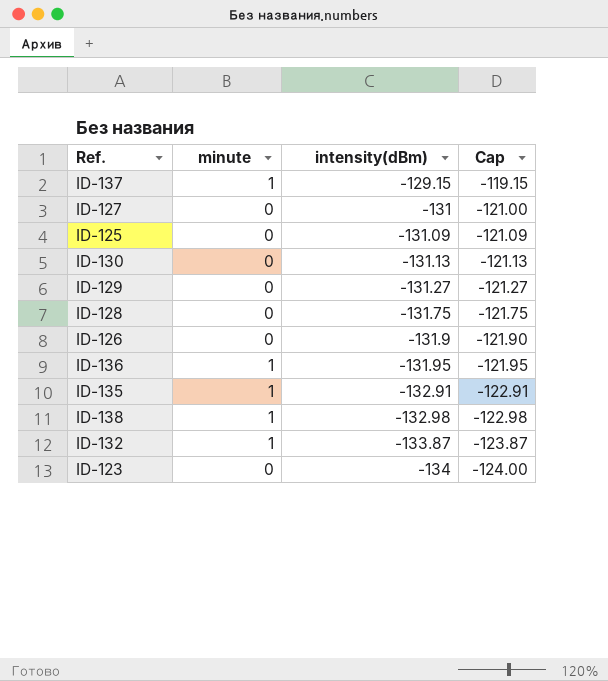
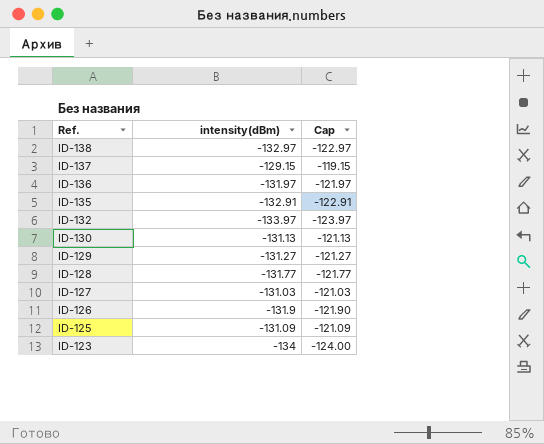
row order: intensity(dBm) descending -> Ref. descending
column minute | position: 2 -> none
ID-138 | intensity(dBm): -132.98 -> -132.97
ID-138 | Cap: -122.98 -> -122.97
ID-136 | intensity(dBm): -131.95 -> -131.97
ID-136 | Cap: -121.95 -> -121.97
ID-132 | intensity(dBm): -133.87 -> -133.97
ID-132 | Cap: -123.87 -> -123.97
ID-128 | intensity(dBm): -131.75 -> -131.77
ID-128 | Cap: -121.75 -> -121.77
ID-127 | intensity(dBm): -131 -> -131.03
ID-127 | Cap: -121.00 -> -121.03

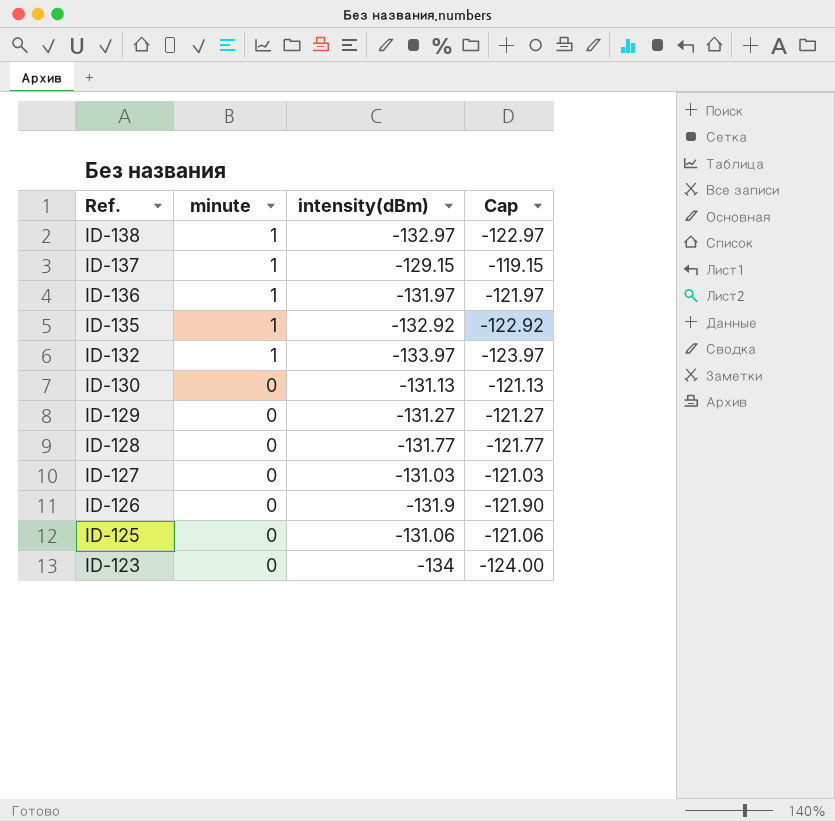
column minute | position: none -> 2
ID-135 | intensity(dBm): -132.91 -> -132.92
ID-135 | Cap: -122.91 -> -122.92
ID-125 | intensity(dBm): -131.09 -> -131.06
ID-125 | Cap: -121.09 -> -121.06

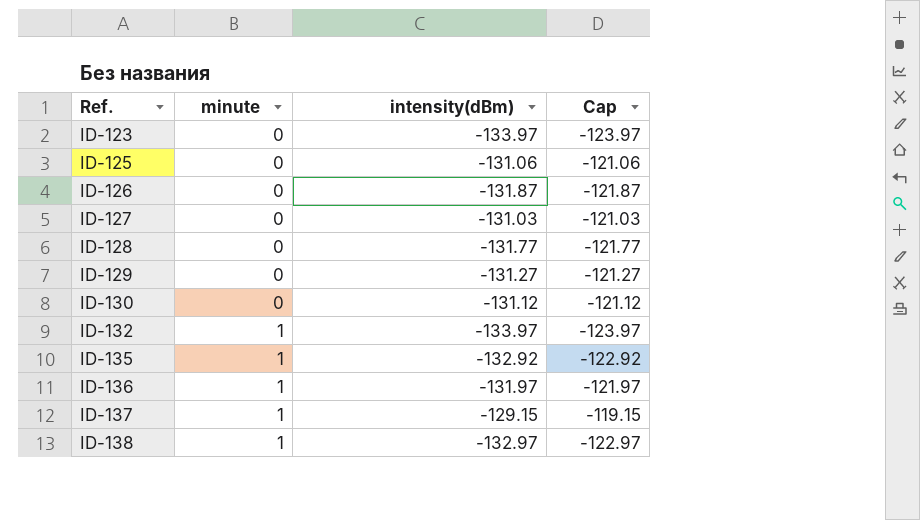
row order: Ref. descending -> Ref. ascending
ID-123 | intensity(dBm): -134 -> -133.97
ID-123 | Cap: -124.00 -> -123.97
ID-126 | intensity(dBm): -131.9 -> -131.87
ID-126 | Cap: -121.90 -> -121.87
ID-130 | intensity(dBm): -131.13 -> -131.12
ID-130 | Cap: -121.13 -> -121.12

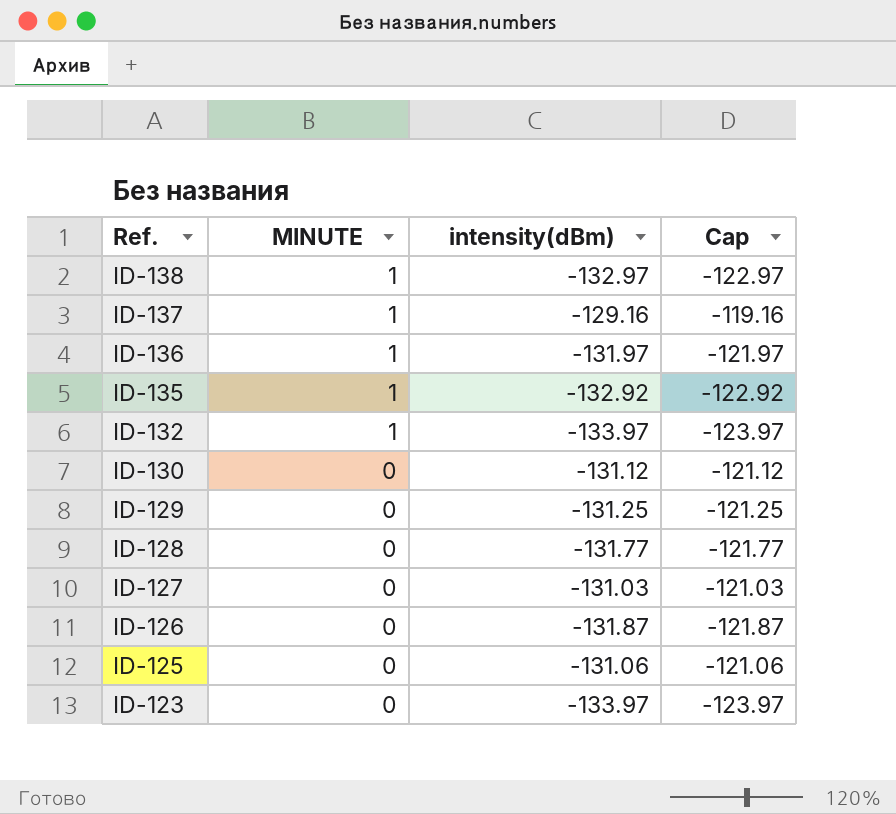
row order: Ref. ascending -> Ref. descending
column name: minute -> MINUTE
ID-137 | intensity(dBm): -129.15 -> -129.16
ID-137 | Cap: -119.15 -> -119.16
ID-129 | intensity(dBm): -131.27 -> -131.25
ID-129 | Cap: -121.27 -> -121.25

